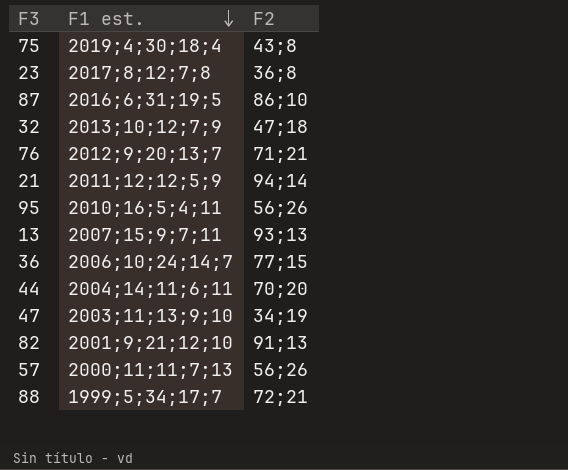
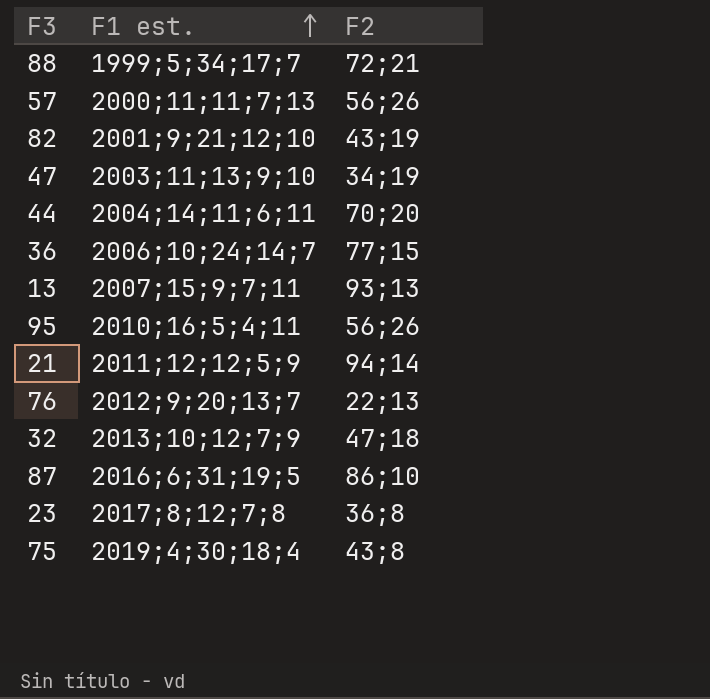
row order: F1 est. descending -> F1 est. ascending
82 | F2: 91;13 -> 43;19
76 | F2: 71;21 -> 22;13

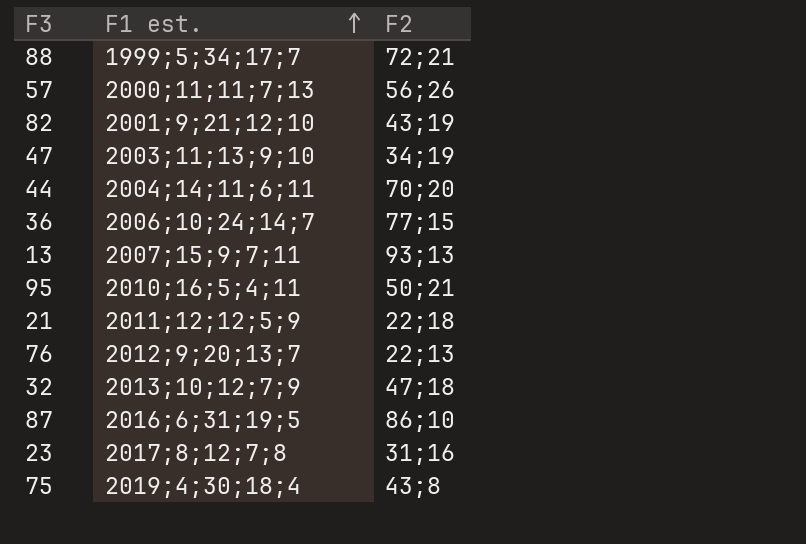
95 | F2: 56;26 -> 50;21
21 | F2: 94;14 -> 22;18
23 | F2: 36;8 -> 31;16

